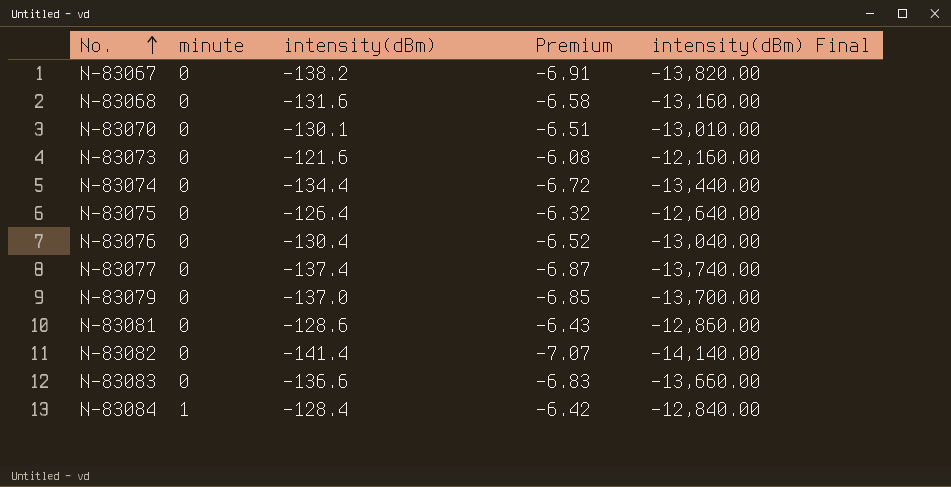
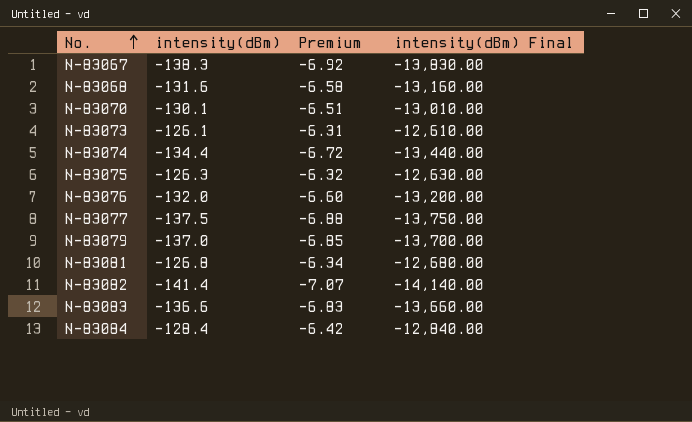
column minute | position: 2 -> none
N-83067 | intensity(dBm): -138.2 -> -138.3
N-83067 | Premium: -6.91 -> -6.92
N-83067 | intensity(dBm) Final: -13,820.00 -> -13,830.00
N-83073 | intensity(dBm): -121.6 -> -126.1
N-83073 | Premium: -6.08 -> -6.31
N-83073 | intensity(dBm) Final: -12,160.00 -> -12,610.00
N-83075 | intensity(dBm): -126.4 -> -126.3
N-83075 | intensity(dBm) Final: -12,640.00 -> -12,630.00
N-83076 | intensity(dBm): -130.4 -> -132.0
N-83076 | Premium: -6.52 -> -6.60
N-83076 | intensity(dBm) Final: -13,040.00 -> -13,200.00
N-83077 | intensity(dBm): -137.4 -> -137.5
N-83077 | Premium: -6.87 -> -6.88
N-83077 | intensity(dBm) Final: -13,740.00 -> -13,750.00
N-83081 | intensity(dBm): -128.6 -> -126.8
N-83081 | Premium: -6.43 -> -6.34
N-83081 | intensity(dBm) Final: -12,860.00 -> -12,680.00

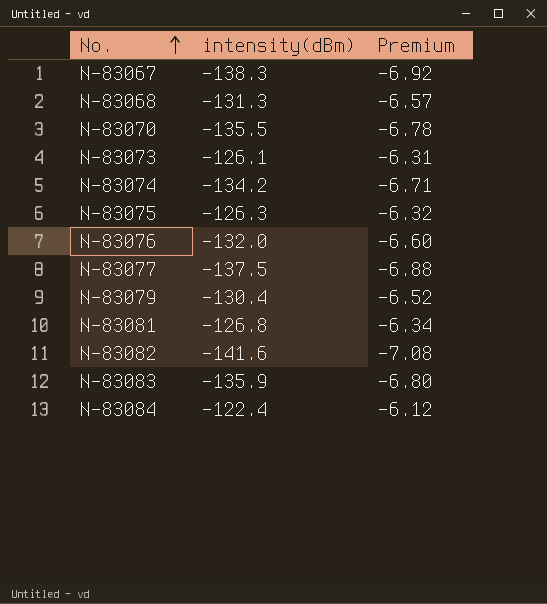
column intensity(dBm) Final | formula: [intensity(dBm)] * 100 -> none
N-83068 | intensity(dBm): -131.6 -> -131.3
N-83068 | Premium: -6.58 -> -6.57
N-83070 | intensity(dBm): -130.1 -> -135.5
N-83070 | Premium: -6.51 -> -6.78
N-83074 | intensity(dBm): -134.4 -> -134.2
N-83074 | Premium: -6.72 -> -6.71
N-83079 | intensity(dBm): -137.0 -> -130.4
N-83079 | Premium: -6.85 -> -6.52
N-83082 | intensity(dBm): -141.4 -> -141.6
N-83082 | Premium: -7.07 -> -7.08
N-83083 | intensity(dBm): -136.6 -> -135.9
N-83083 | Premium: -6.83 -> -6.80
N-83084 | intensity(dBm): -128.4 -> -122.4
N-83084 | Premium: -6.42 -> -6.12

